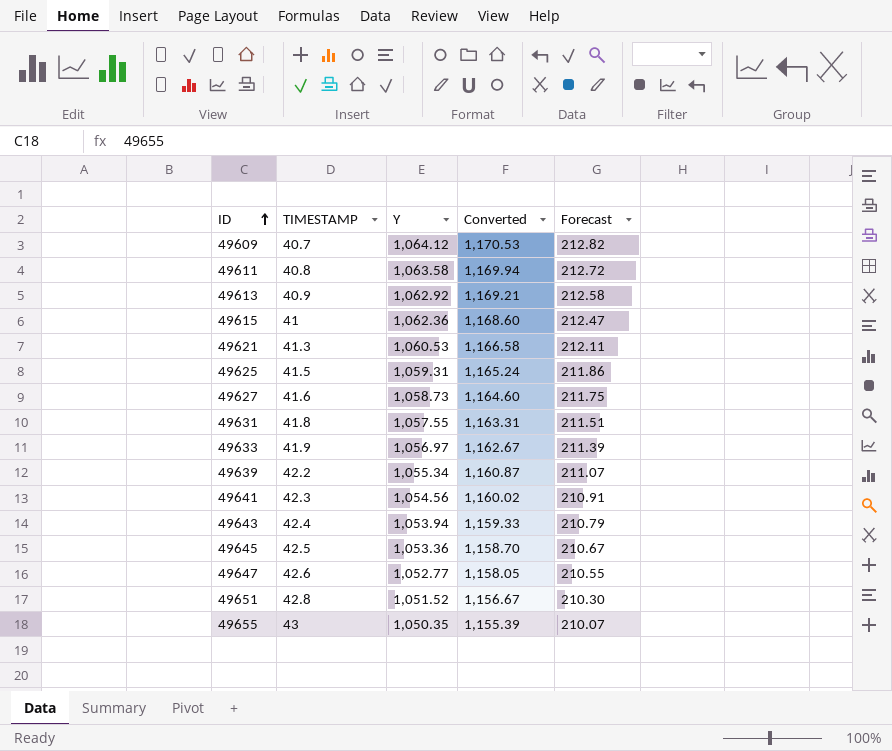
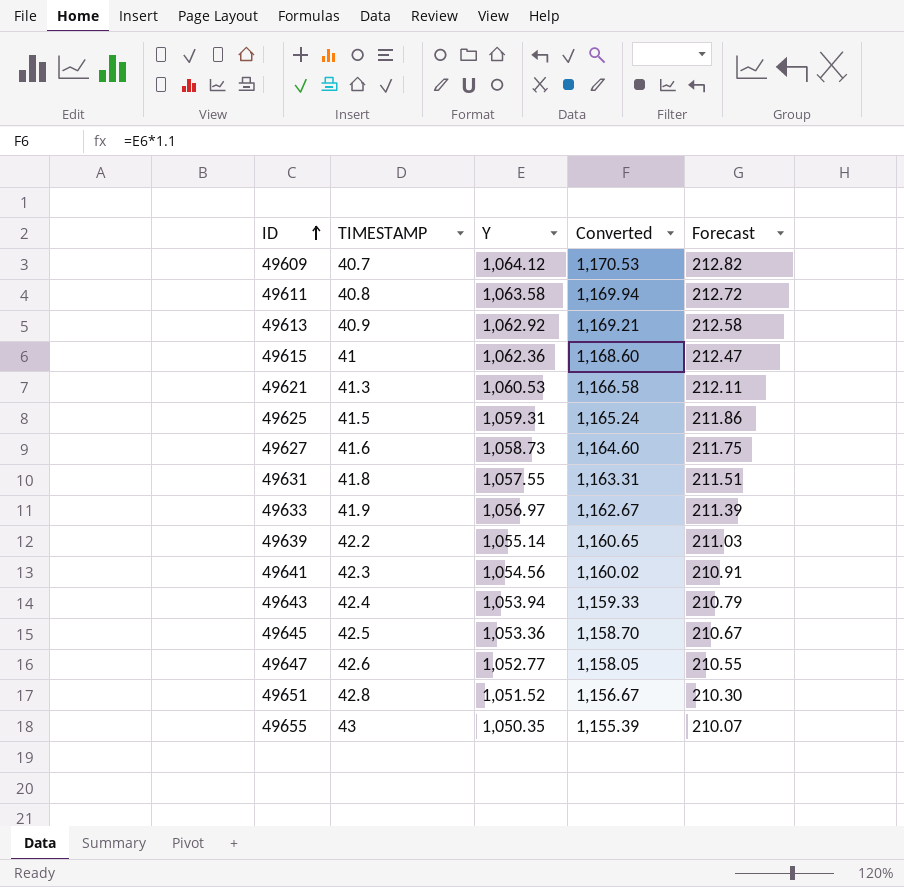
49639 | Y: 1,055.34 -> 1,055.14
49639 | Converted: 1,160.87 -> 1,160.65
49639 | Forecast: 211.07 -> 211.03

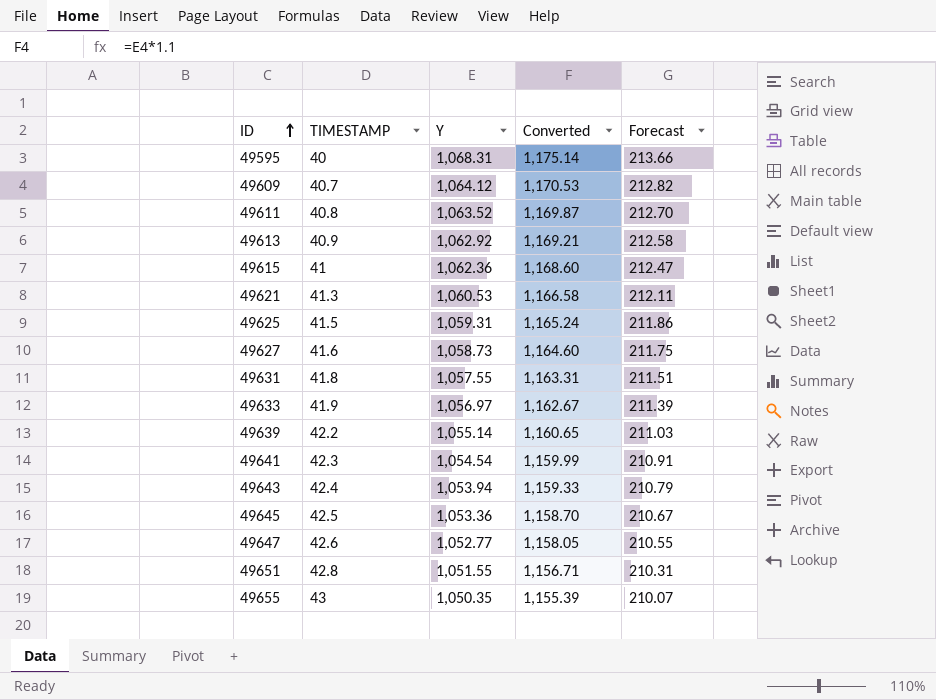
row 49595: none -> 40 | 1,068.31 | 1,175.14 | 213.66
49611 | Y: 1,063.58 -> 1,063.52
49611 | Converted: 1,169.94 -> 1,169.87
49611 | Forecast: 212.72 -> 212.70
49641 | Y: 1,054.56 -> 1,054.54
49641 | Converted: 1,160.02 -> 1,159.99
49651 | Y: 1,051.52 -> 1,051.55
49651 | Converted: 1,156.67 -> 1,156.71
49651 | Forecast: 210.30 -> 210.31

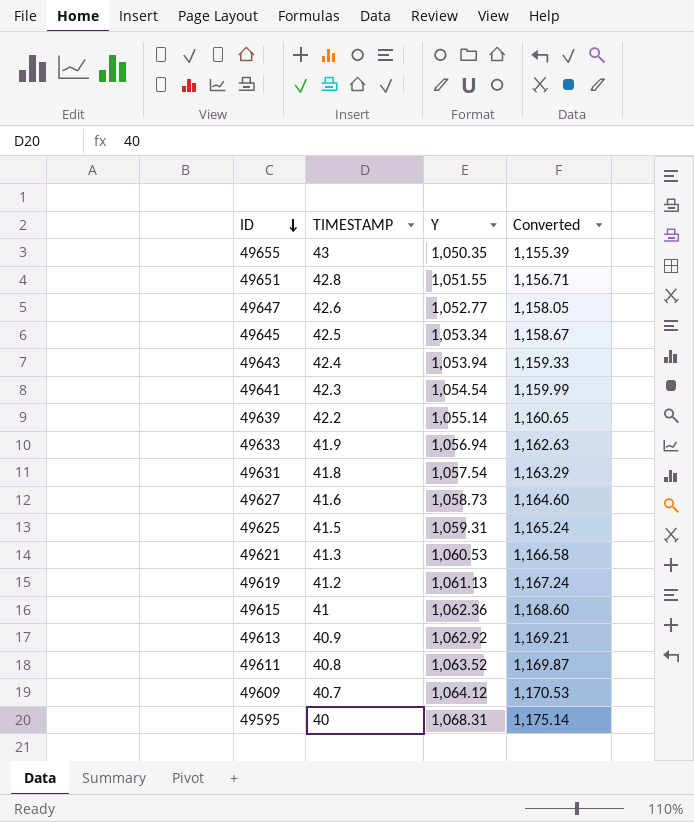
row order: ID ascending -> ID descending
column Forecast | formula: [Y] * 0.2 -> none
49645 | Y: 1,053.36 -> 1,053.34
49645 | Converted: 1,158.70 -> 1,158.67
49633 | Y: 1,056.97 -> 1,056.94
49633 | Converted: 1,162.67 -> 1,162.63
49631 | Y: 1,057.55 -> 1,057.54
49631 | Converted: 1,163.31 -> 1,163.29
row 49619: none -> 41.2 | 1,061.13 | 1,167.24

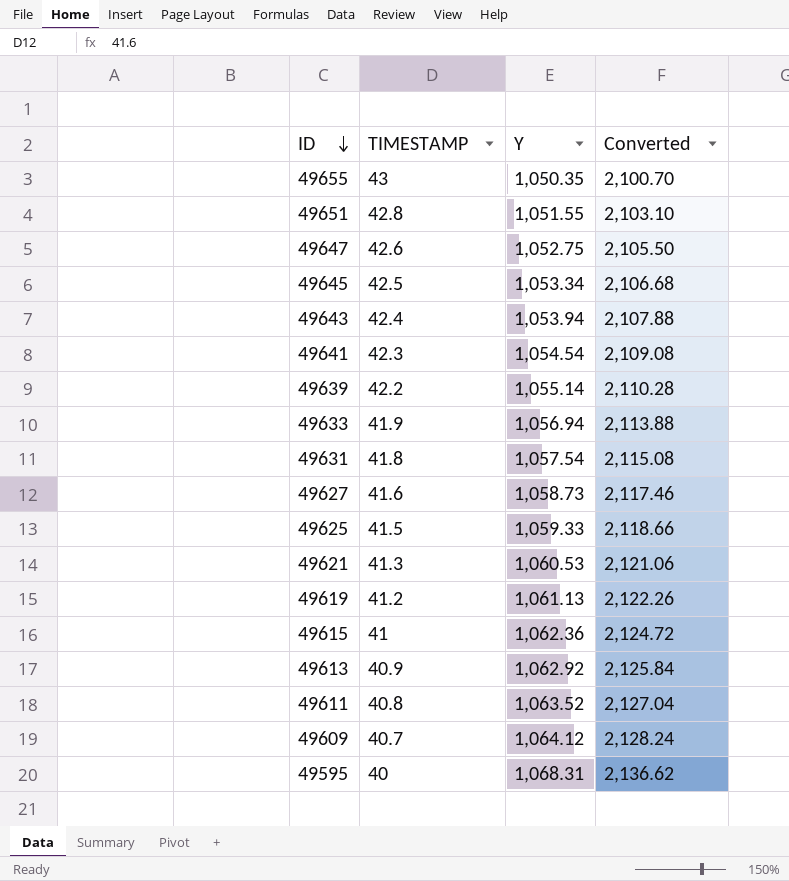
column Converted | formula: [Y] * 1.1 -> [Y] * 2
49647 | Y: 1,052.77 -> 1,052.75
49625 | Y: 1,059.31 -> 1,059.33

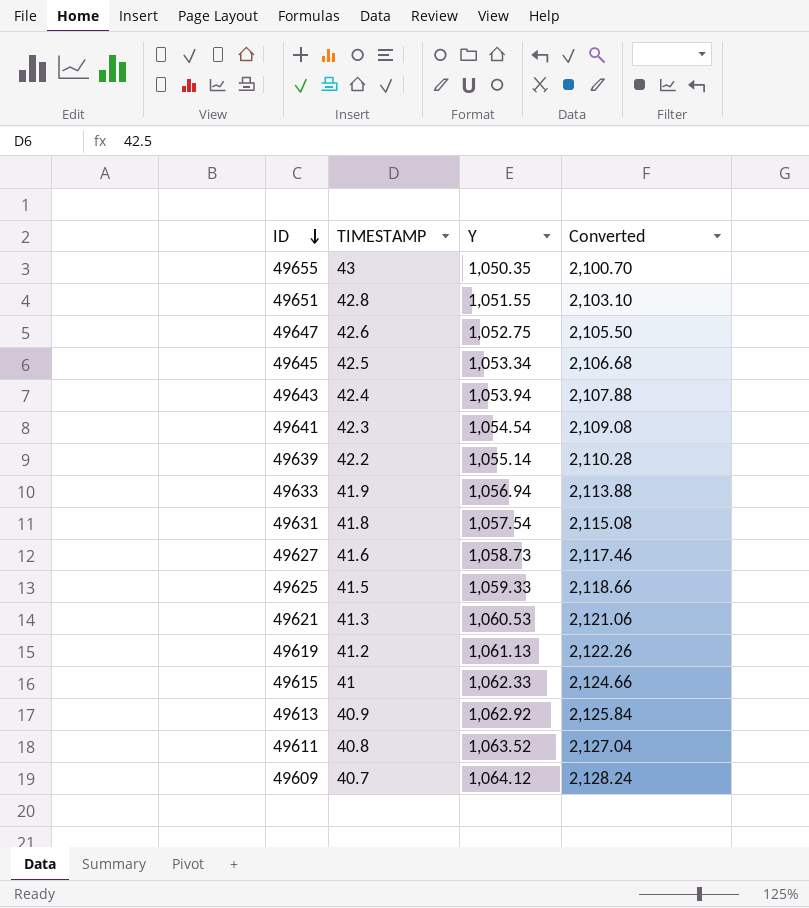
row 49595: 40 | 1,068.31 | 2,136.62 -> none
49615 | Y: 1,062.36 -> 1,062.33
49615 | Converted: 2,124.72 -> 2,124.66

